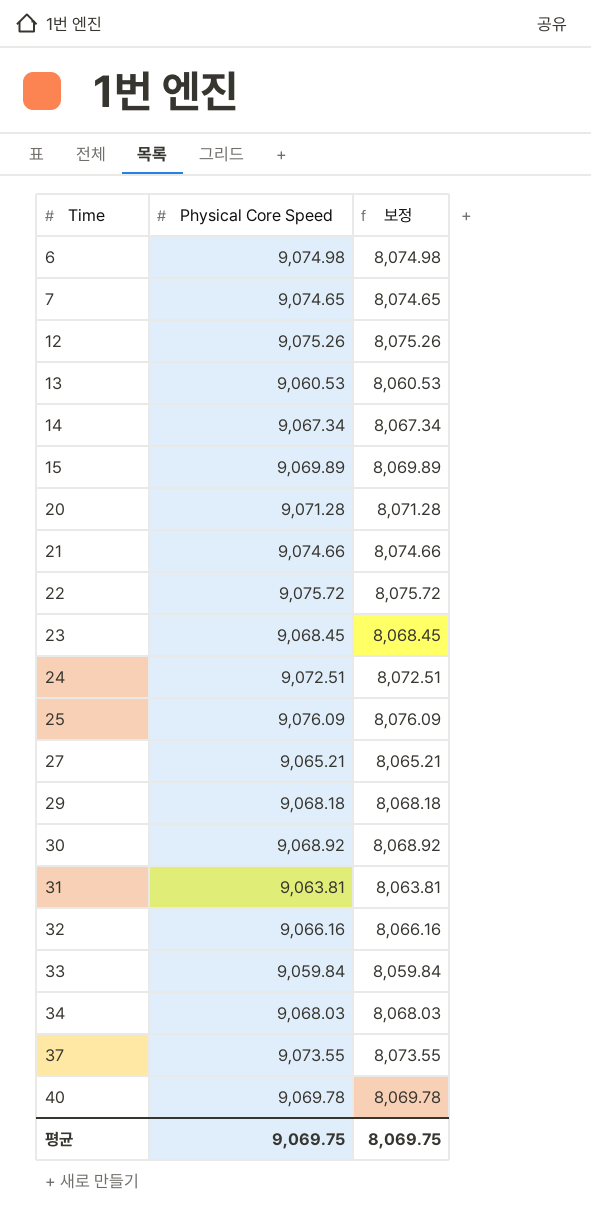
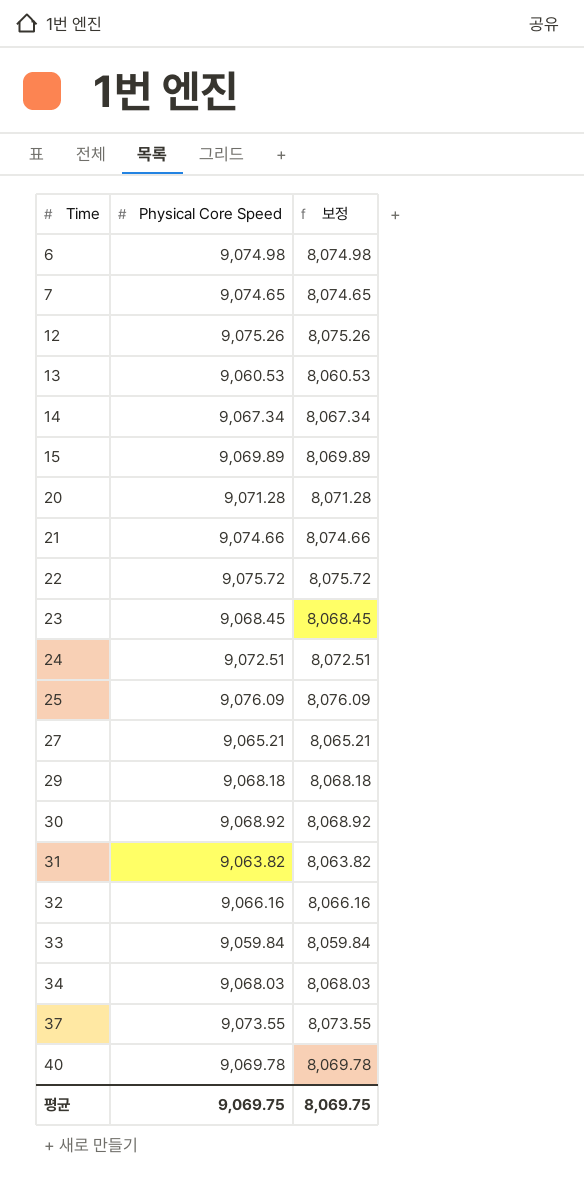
31 | Physical Core Speed: 9,063.81 -> 9,063.82
31 | 보정: 8,063.81 -> 8,063.82

